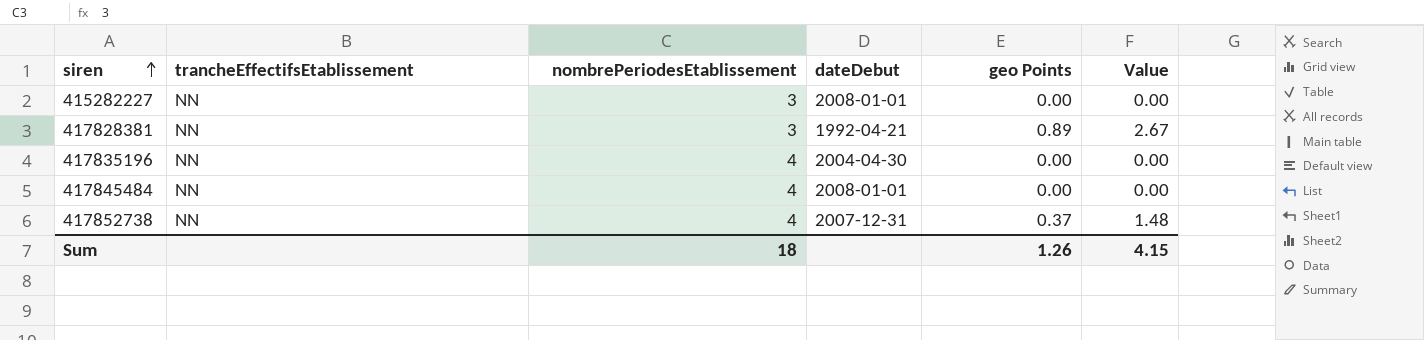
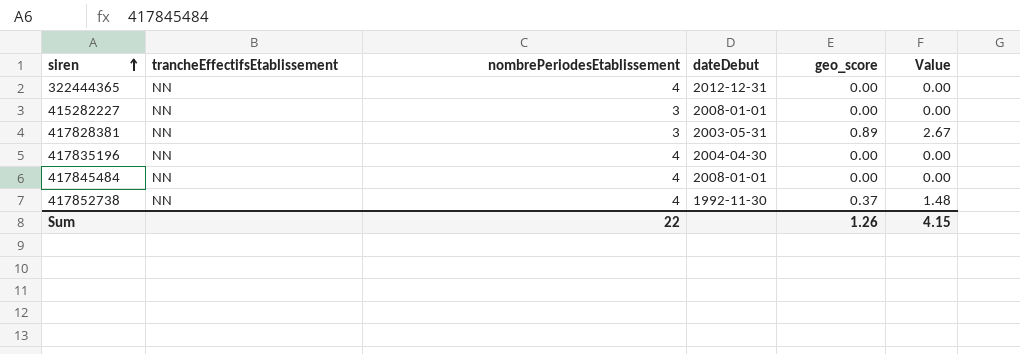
column name: geo Points -> geo_score
row 322444365: none -> NN | 4 | 2012-12-31 | 0.00 | 0.00
417828381 | dateDebut: 1992-04-21 -> 2003-05-31
417852738 | dateDebut: 2007-12-31 -> 1992-11-30
Sum | nombrePeriodesEtablissement: 18 -> 22

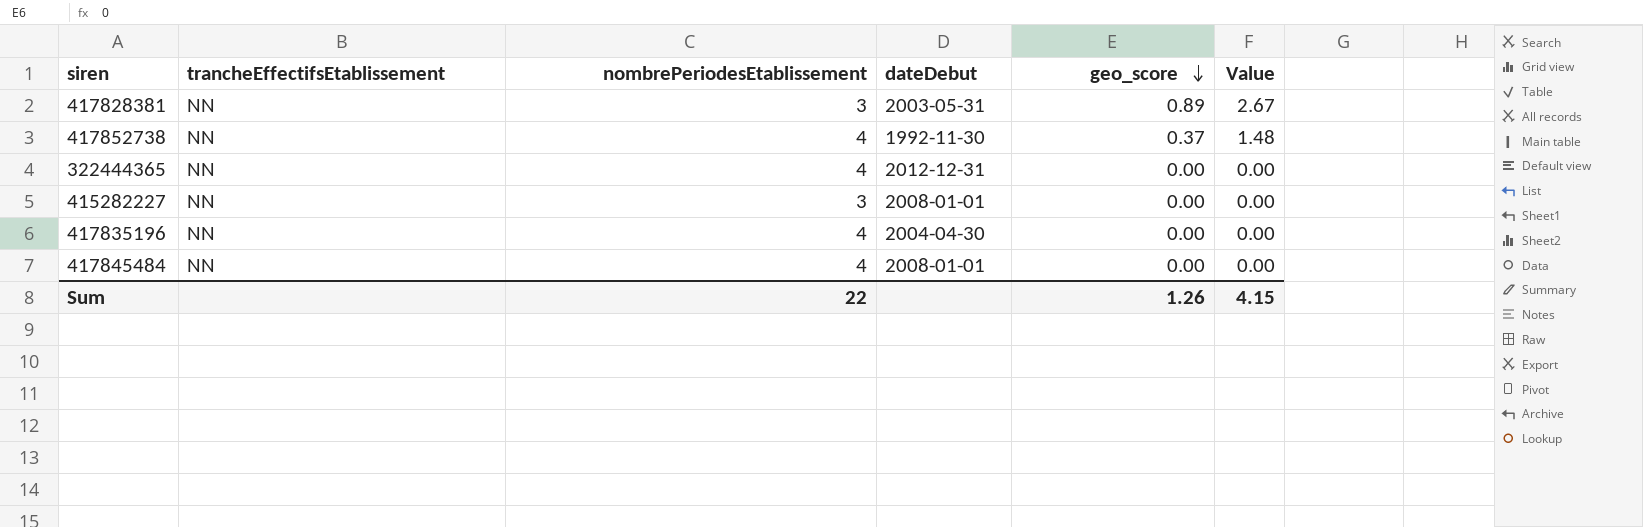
row order: siren ascending -> geo_score descending

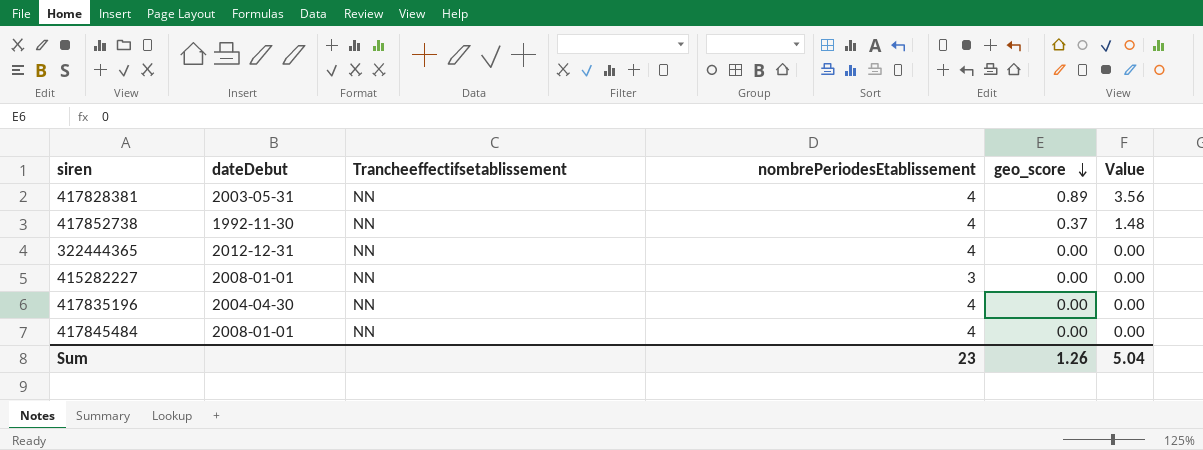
column dateDebut | position: 4 -> 2
column name: trancheEffectifsEtablissement -> Trancheeffectifsetablissement
417828381 | nombrePeriodesEtablissement: 3 -> 4
417828381 | Value: 2.67 -> 3.56
Sum | nombrePeriodesEtablissement: 22 -> 23
Sum | Value: 4.15 -> 5.04

